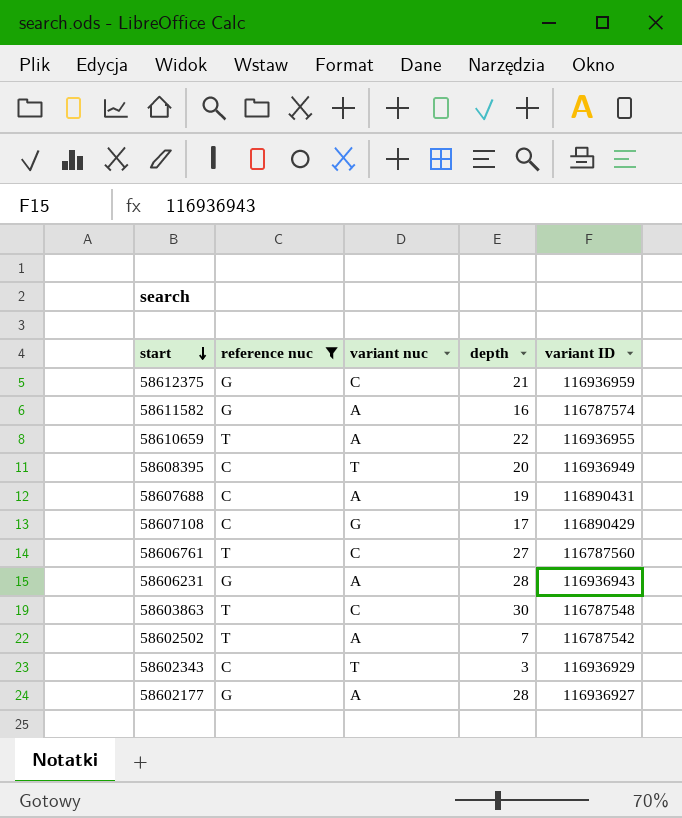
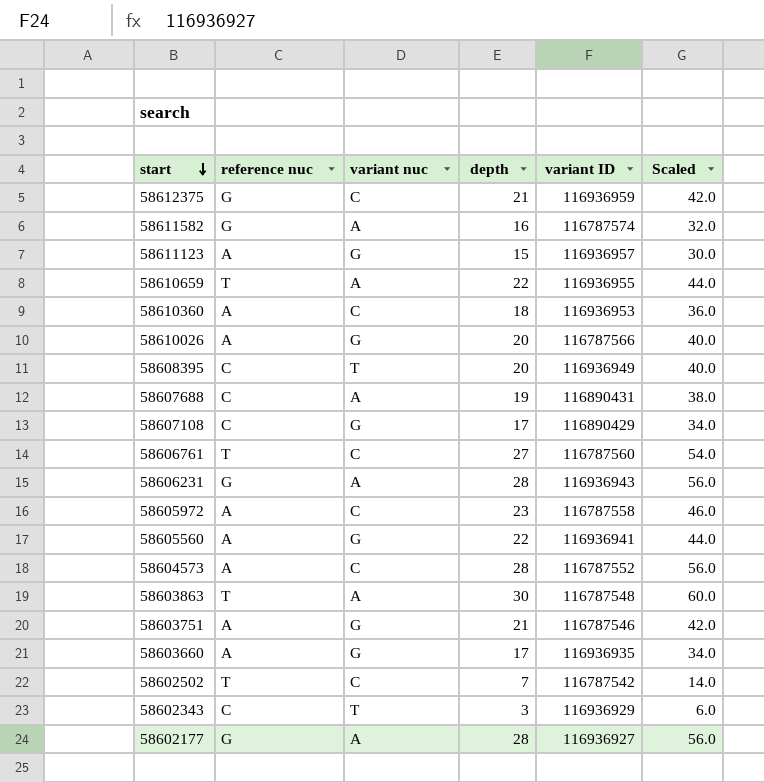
filter: reference nuc != A -> none
column Scaled | formula: none -> [depth] * 2
58603863 | variant nuc: C -> A
58602502 | variant nuc: A -> C

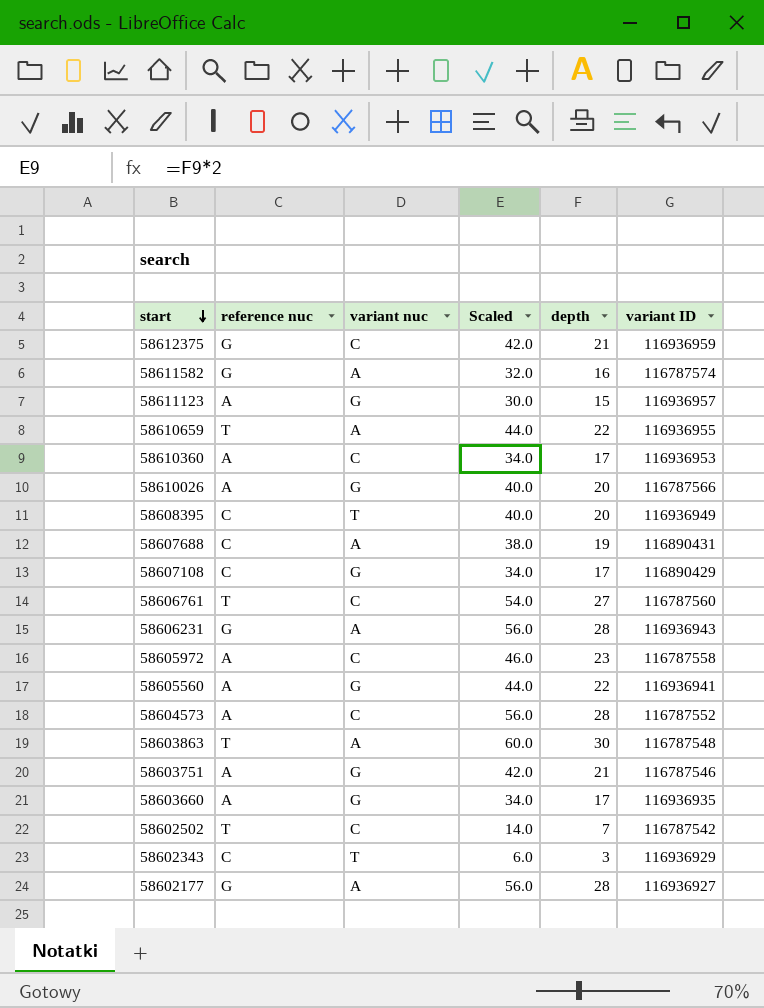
column Scaled | position: 6 -> 4
58610360 | Scaled: 36.0 -> 34.0
58610360 | depth: 18 -> 17

